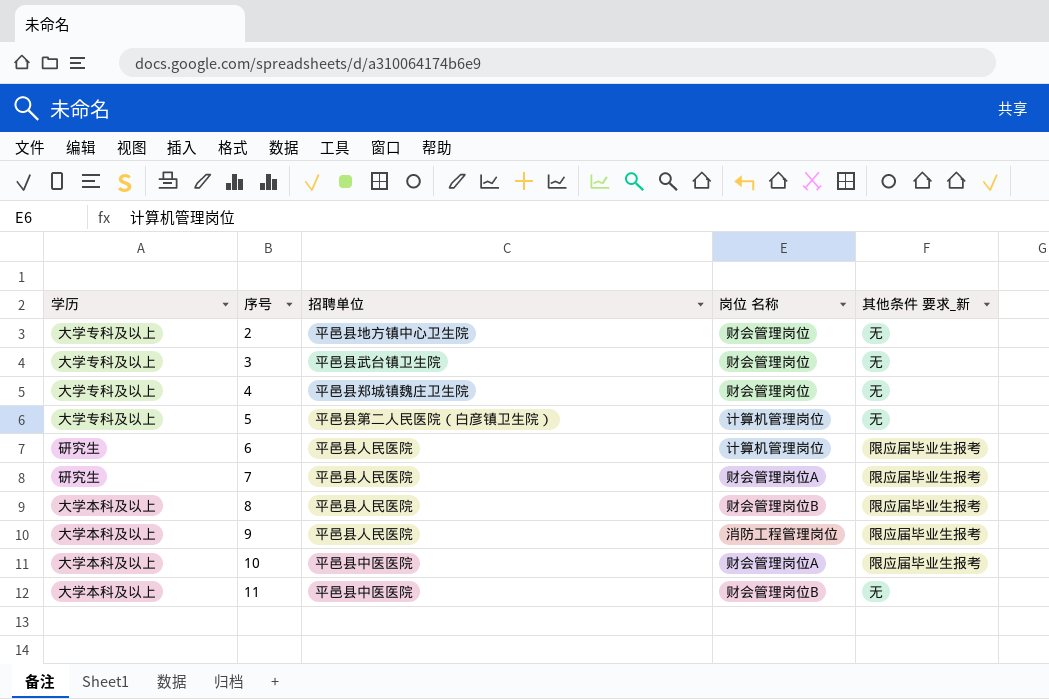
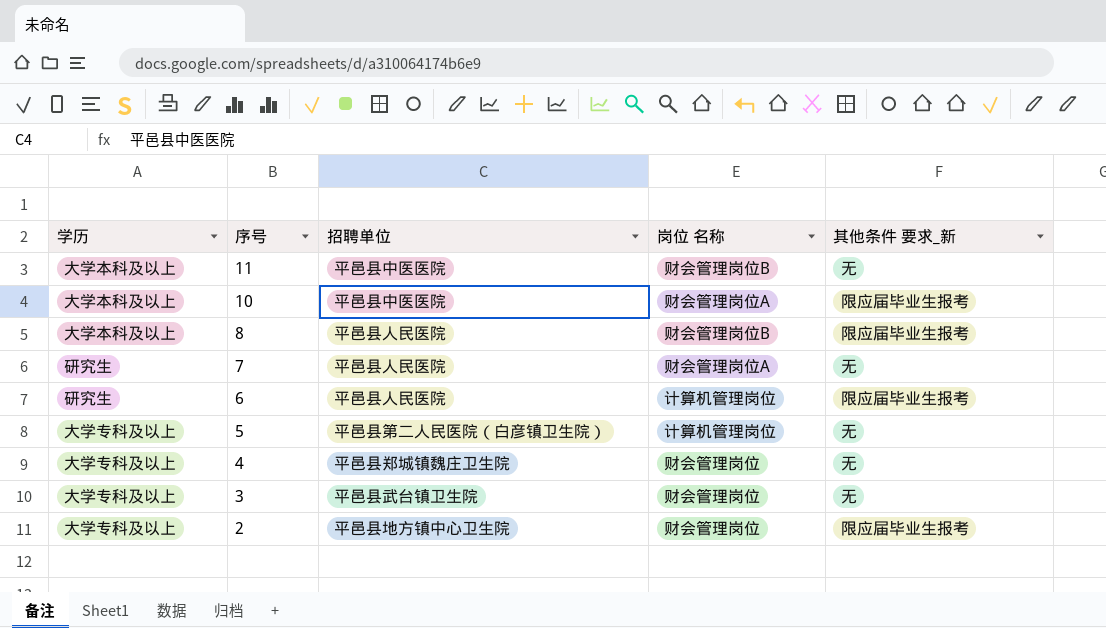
row order: 序号 ascending -> 序号 descending
row 9: 大学本科及以上 | 平邑县人民医院 | 消防工程管理岗位 | 限应届毕业生报考 -> none
7 | 其他条件 要求_新: 限应届毕业生报考 -> 无
2 | 其他条件 要求_新: 无 -> 限应届毕业生报考

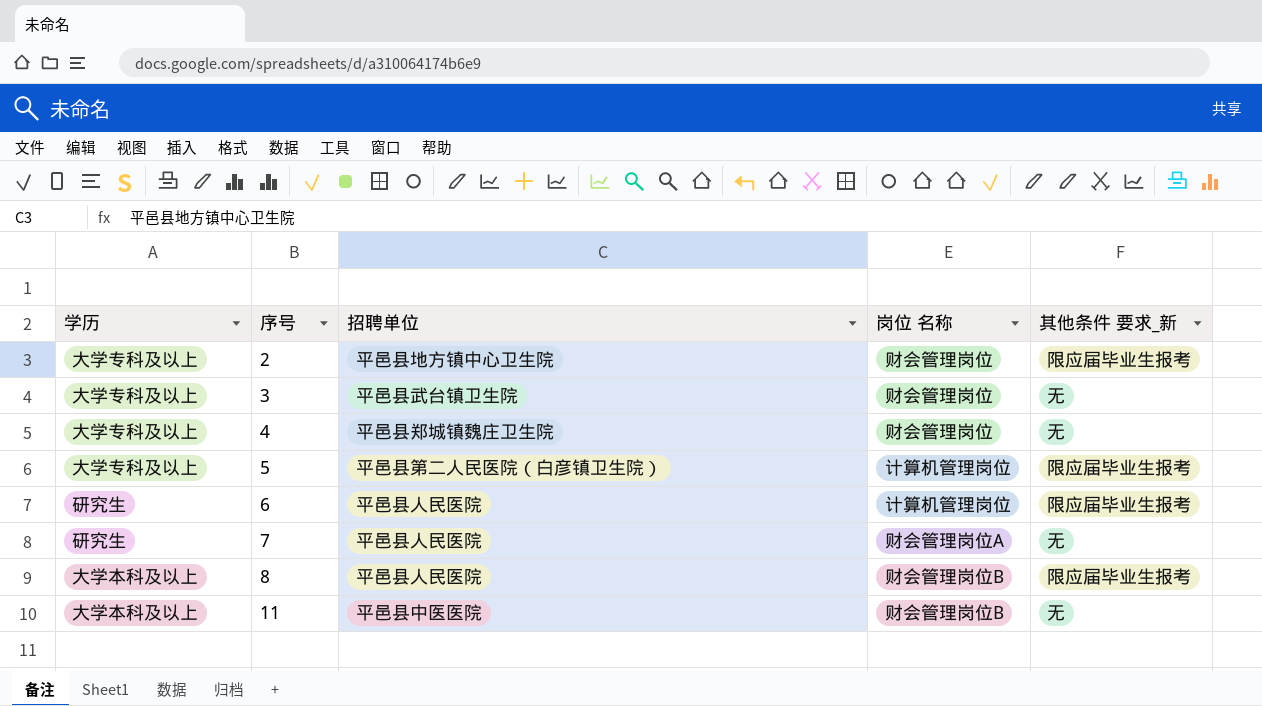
row order: 序号 descending -> 序号 ascending
row 10: 大学本科及以上 | 平邑县中医医院 | 财会管理岗位A | 限应届毕业生报考 -> none
5 | 其他条件 要求_新: 无 -> 限应届毕业生报考

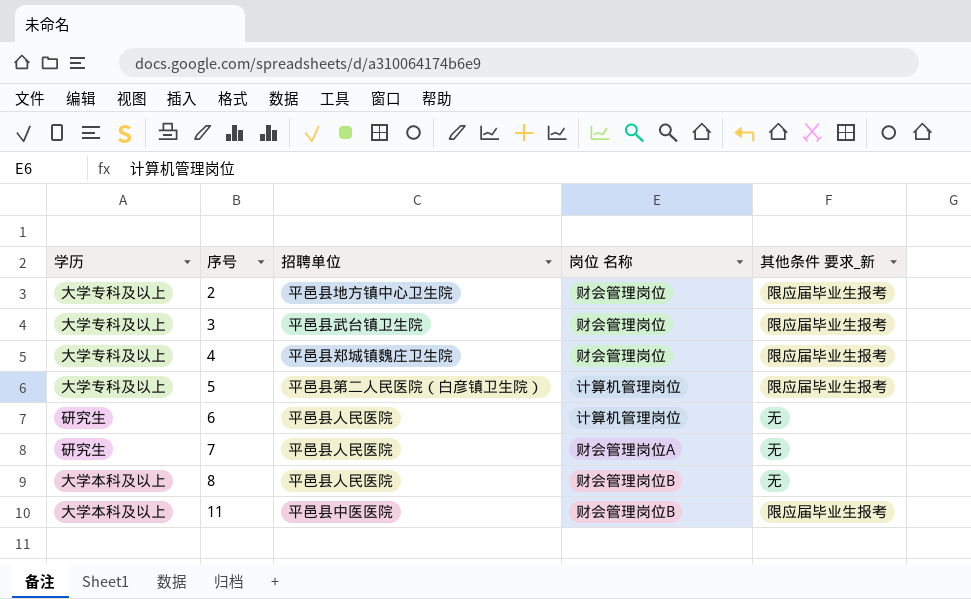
3 | 其他条件 要求_新: 无 -> 限应届毕业生报考
4 | 其他条件 要求_新: 无 -> 限应届毕业生报考
6 | 其他条件 要求_新: 限应届毕业生报考 -> 无
8 | 其他条件 要求_新: 限应届毕业生报考 -> 无
11 | 其他条件 要求_新: 无 -> 限应届毕业生报考

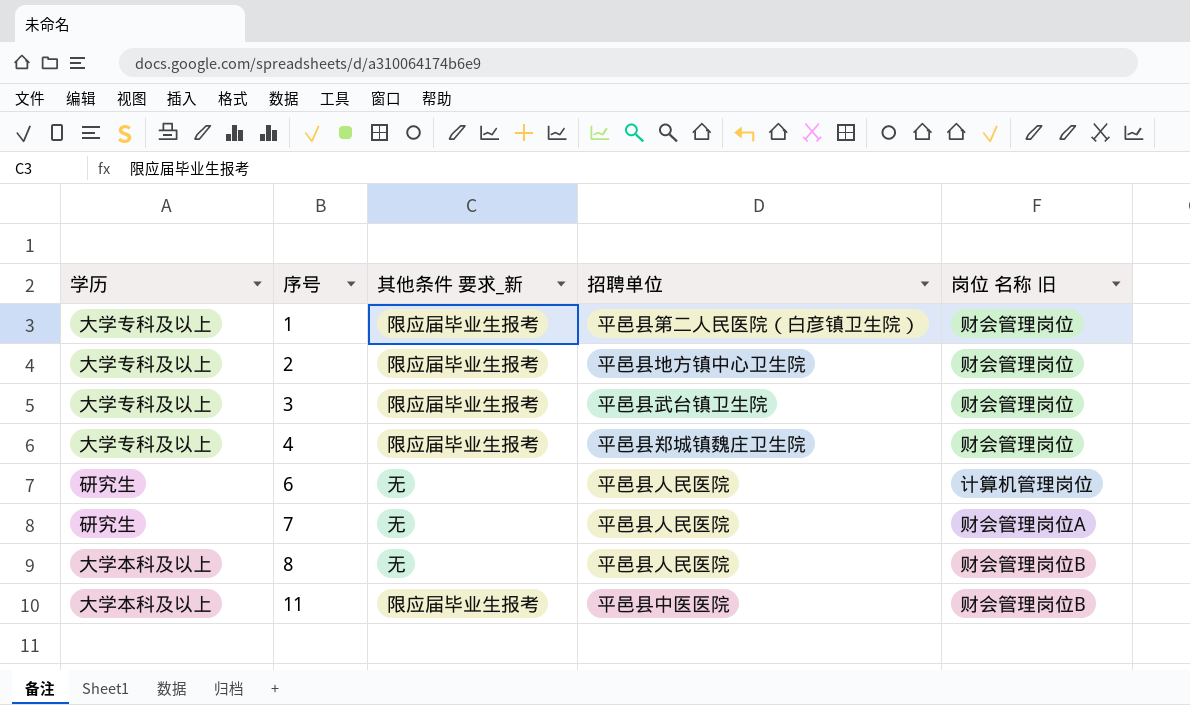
column 其他条件 要求_新 | position: 5 -> 3
column name: 岗位 名称 -> 岗位 名称 旧
row 5: 大学专科及以上 | 平邑县第二人民医院（白彦镇卫生院） | 计算机管理岗位 | 限应届毕业生报考 -> none
row 1: none -> 大学专科及以上 | 限应届毕业生报考 | 平邑县第二人民医院（白彦镇卫生院） | 财会管理岗位

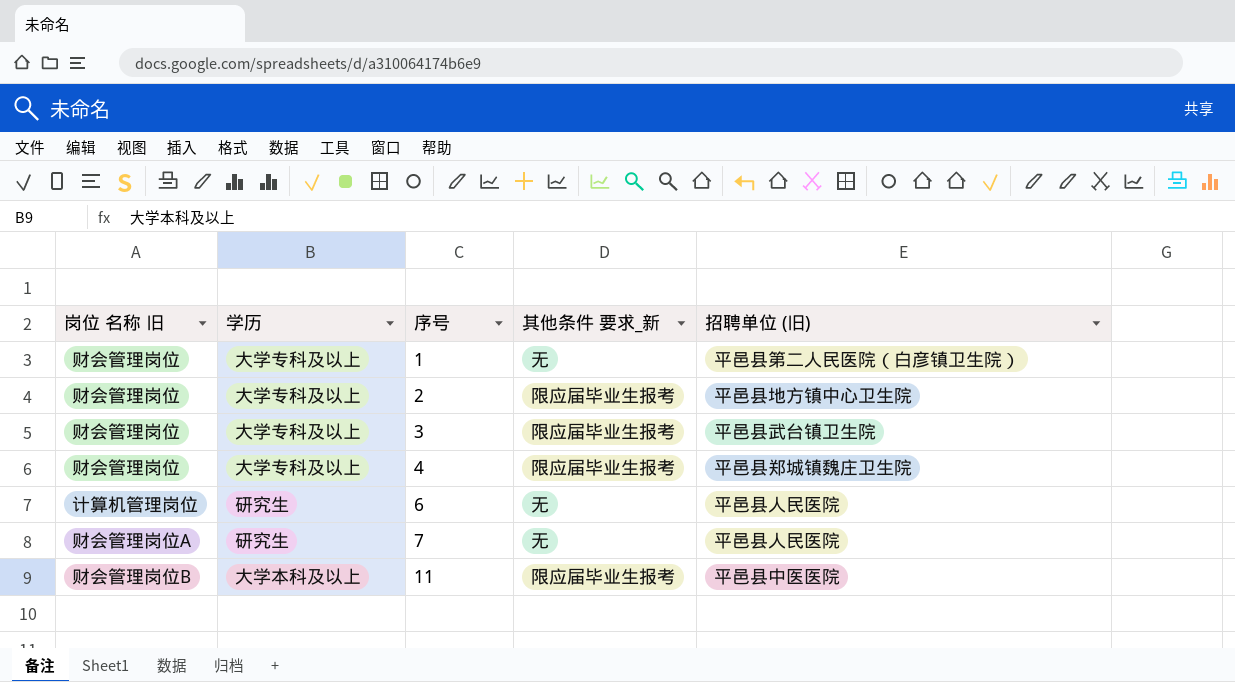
column 岗位 名称 旧 | position: 5 -> 1
column name: 招聘单位 -> 招聘单位 (旧)
row 8: 大学本科及以上 | 无 | 平邑县人民医院 | 财会管理岗位B -> none
1 | 其他条件 要求_新: 限应届毕业生报考 -> 无

